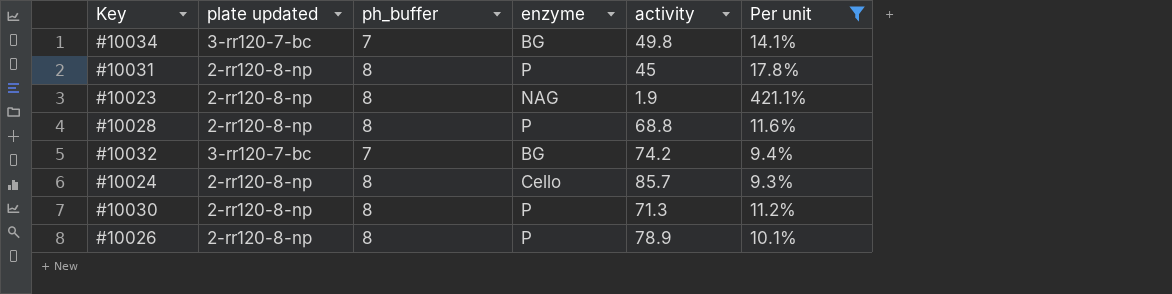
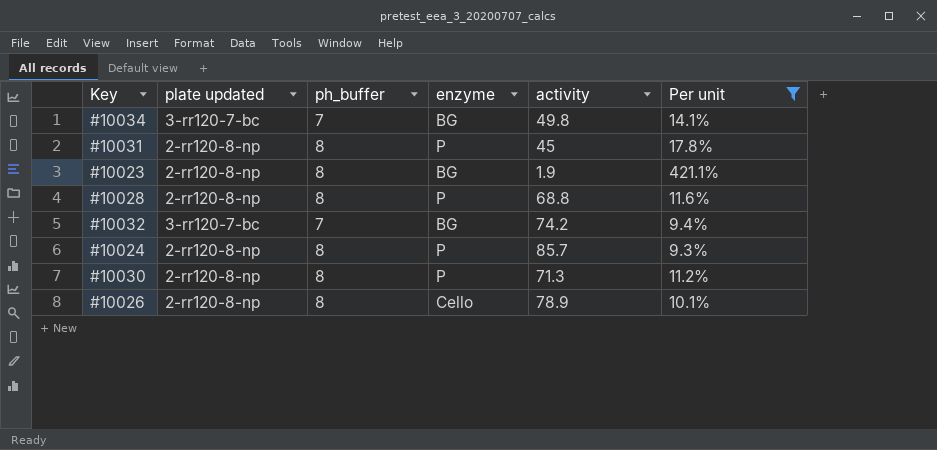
#10023 | enzyme: NAG -> BG
#10024 | enzyme: Cello -> P
#10026 | enzyme: P -> Cello

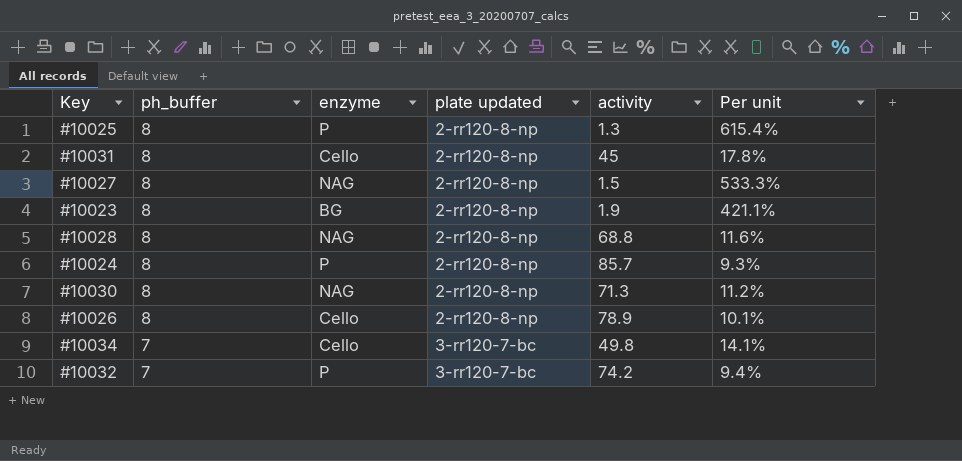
filter: Per unit <= 421.1% -> none
row order: none -> ph_buffer descending
column plate updated | position: 2 -> 4
#10031 | enzyme: P -> Cello
#10028 | enzyme: P -> NAG
#10030 | enzyme: P -> NAG
#10034 | enzyme: BG -> Cello
#10032 | enzyme: BG -> P

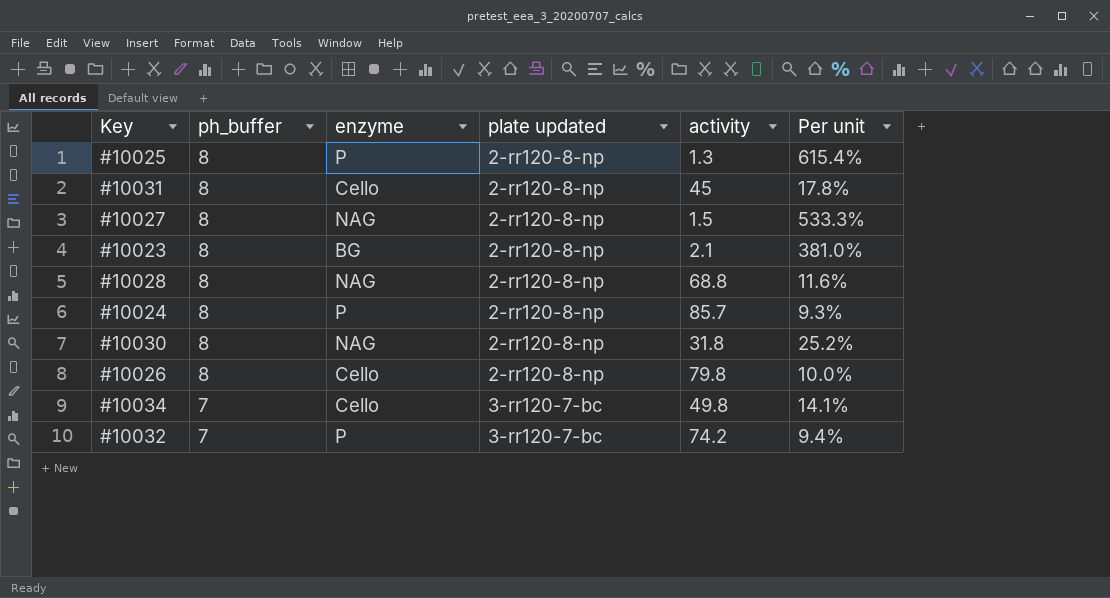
#10023 | activity: 1.9 -> 2.1
#10023 | Per unit: 421.1% -> 381.0%
#10030 | activity: 71.3 -> 31.8
#10030 | Per unit: 11.2% -> 25.2%
#10026 | activity: 78.9 -> 79.8
#10026 | Per unit: 10.1% -> 10.0%

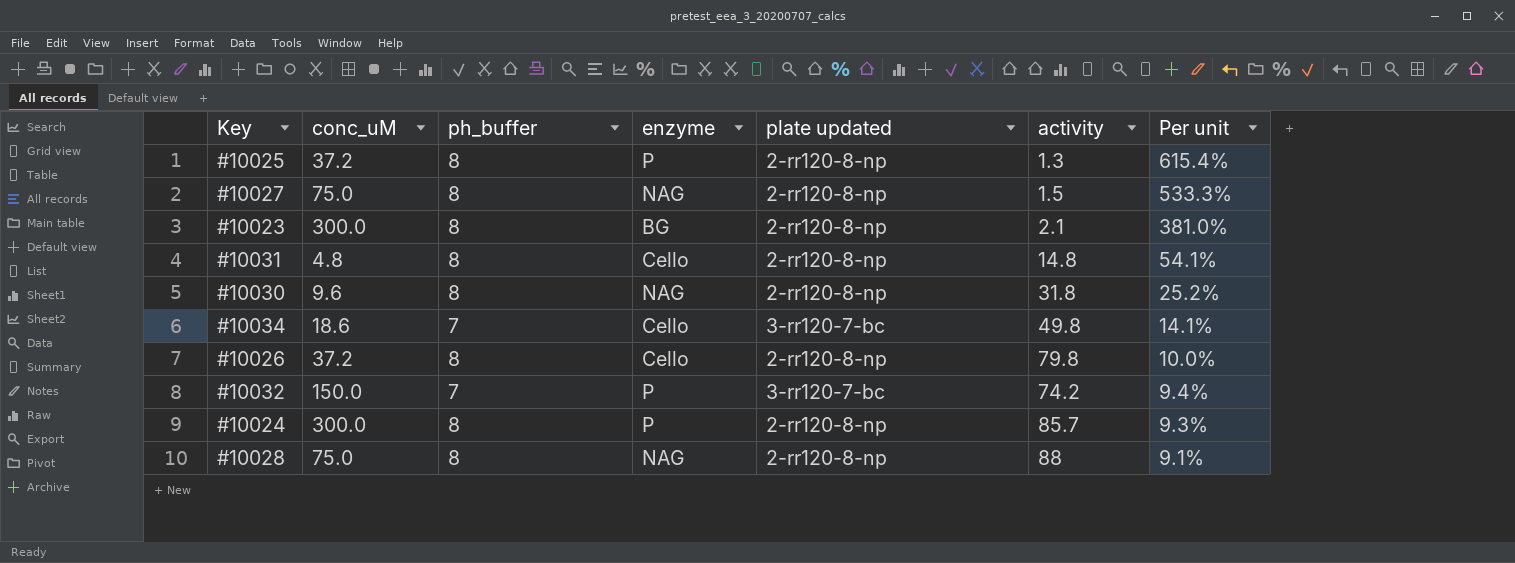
row order: ph_buffer descending -> Per unit descending
column conc_uM | position: none -> 2
#10031 | activity: 45 -> 14.8
#10031 | Per unit: 17.8% -> 54.1%
#10028 | activity: 68.8 -> 88
#10028 | Per unit: 11.6% -> 9.1%

